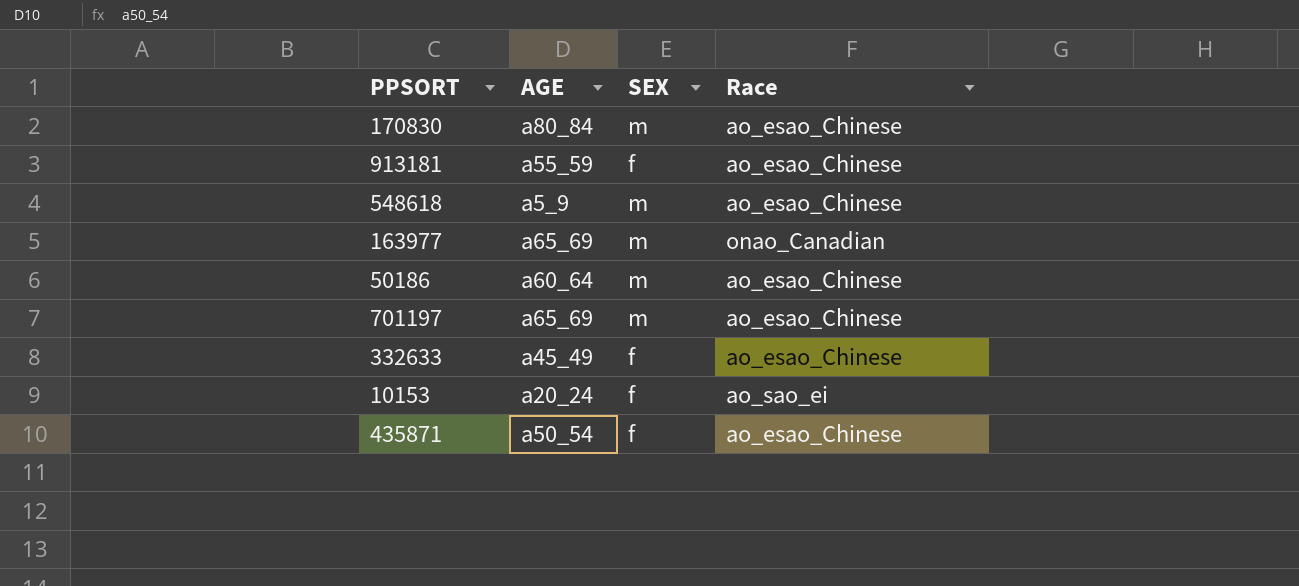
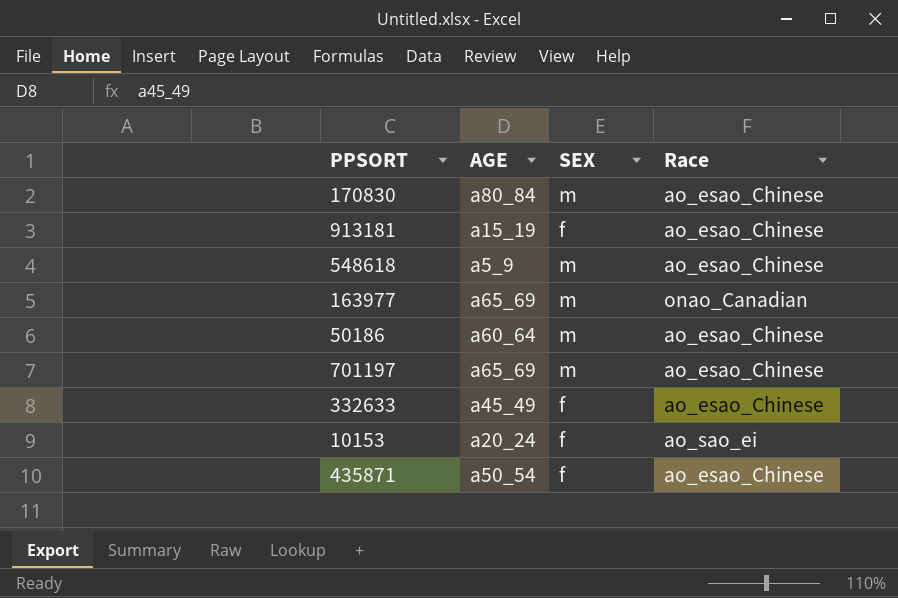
913181 | AGE: a55_59 -> a15_19

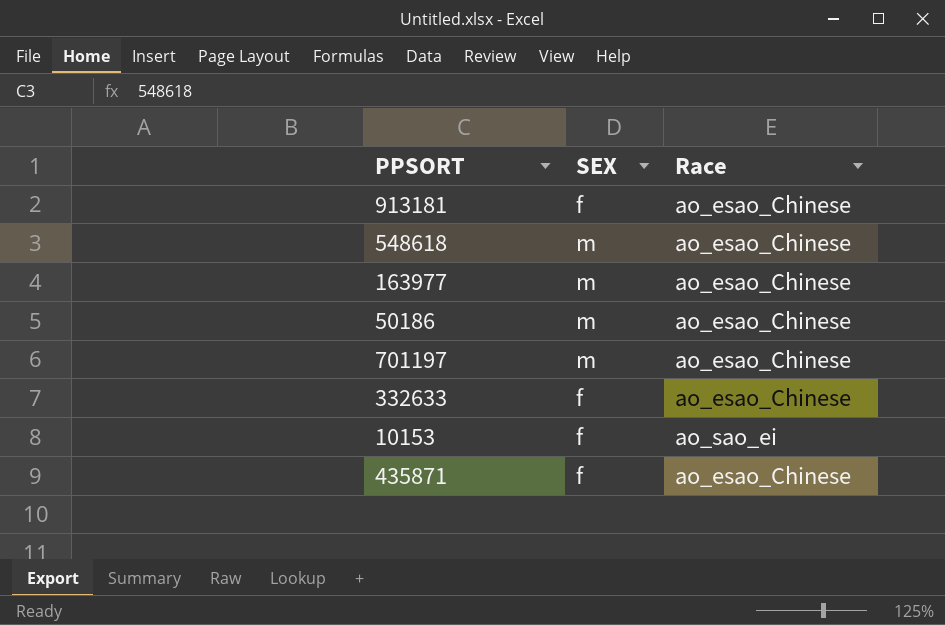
column AGE | position: 2 -> none
row 170830: a80_84 | m | ao_esao_Chinese -> none
163977 | Race: onao_Canadian -> ao_esao_Chinese

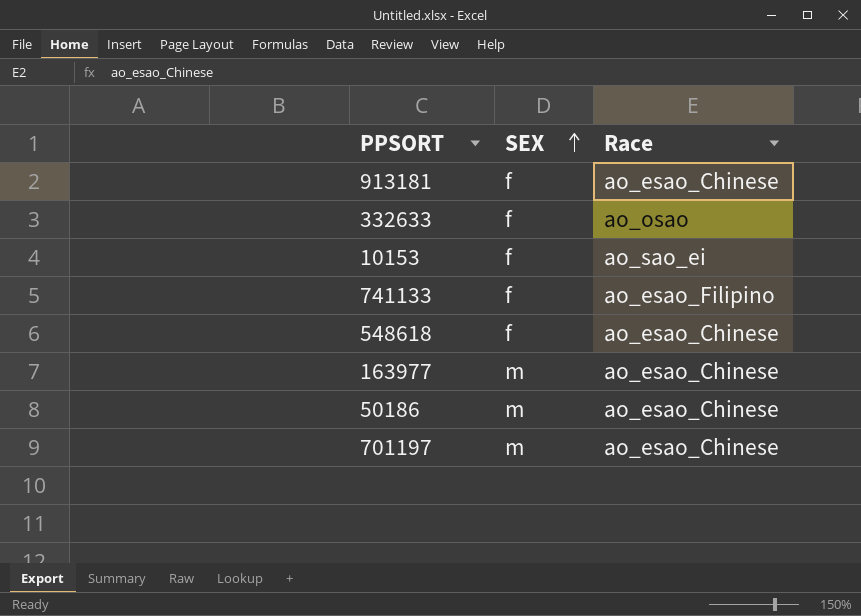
row order: none -> SEX ascending
row 435871: f | ao_esao_Chinese -> none
332633 | Race: ao_esao_Chinese -> ao_osao
row 741133: none -> f | ao_esao_Filipino
548618 | SEX: m -> f

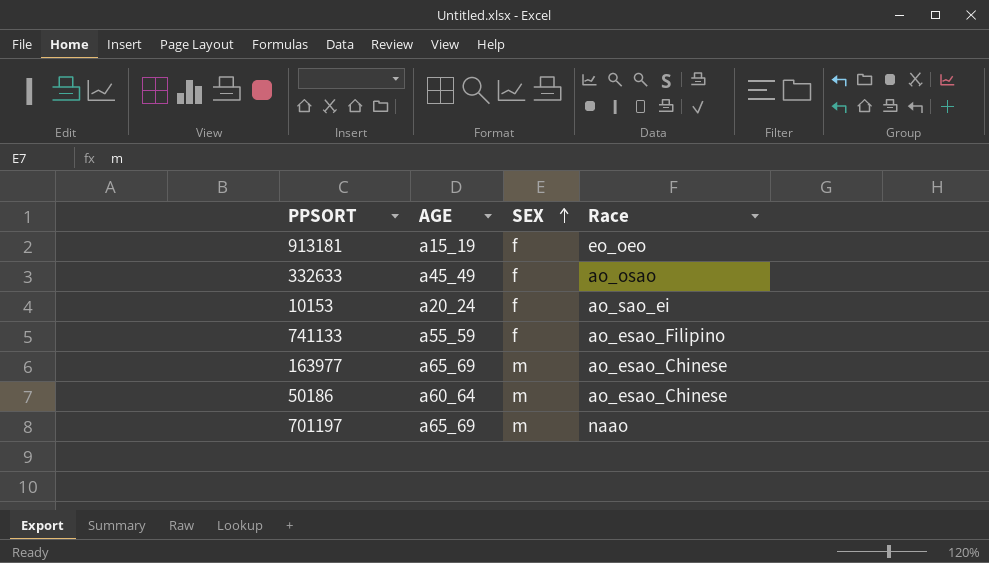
column AGE | position: none -> 2
row 548618: f | ao_esao_Chinese -> none
913181 | Race: ao_esao_Chinese -> eo_oeo
701197 | Race: ao_esao_Chinese -> naao

